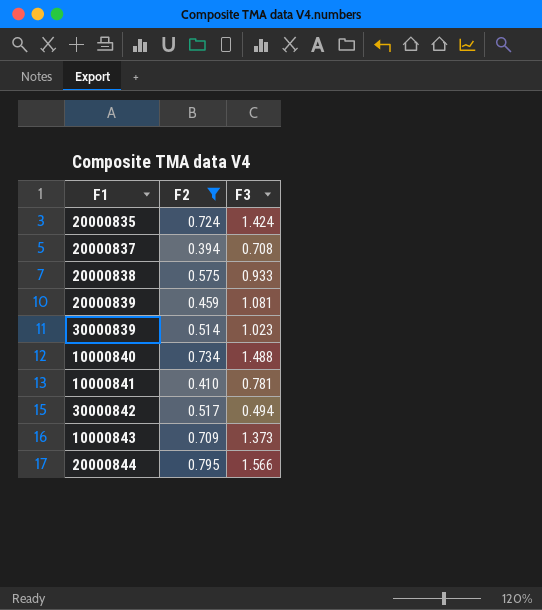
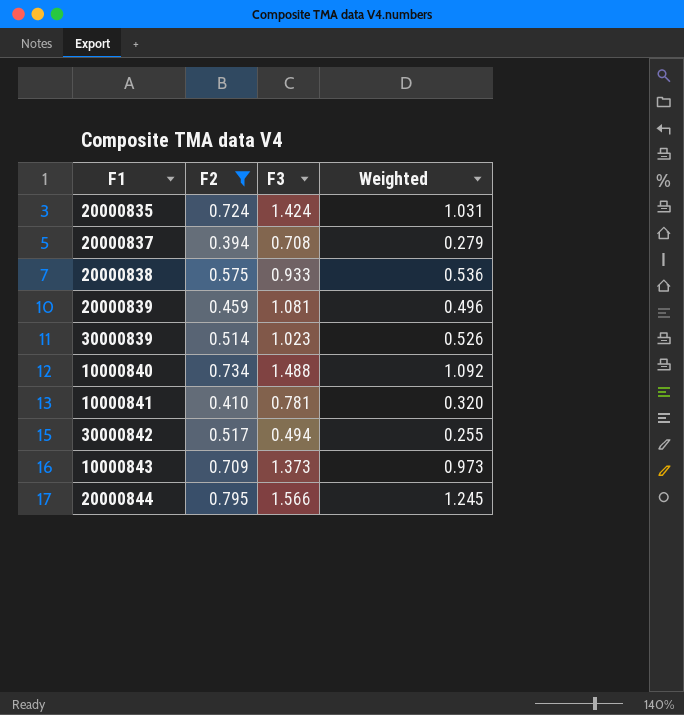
column Weighted | formula: none -> [F2] * [F3]

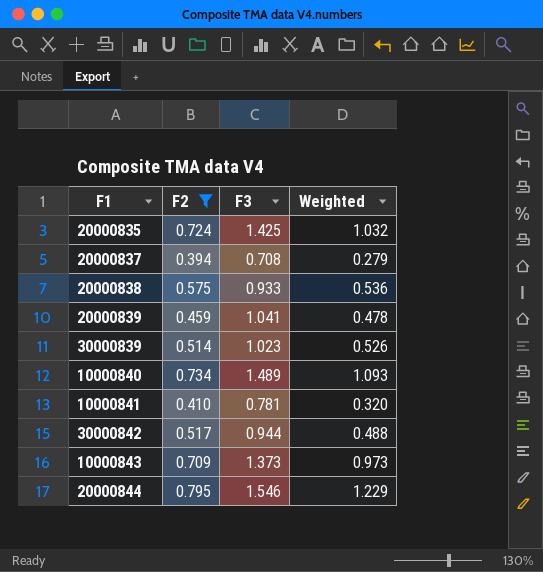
20000835 | F3: 1.424 -> 1.425
20000835 | Weighted: 1.031 -> 1.032
20000839 | F3: 1.081 -> 1.041
20000839 | Weighted: 0.496 -> 0.478
10000840 | F3: 1.488 -> 1.489
10000840 | Weighted: 1.092 -> 1.093
30000842 | F3: 0.494 -> 0.944
30000842 | Weighted: 0.255 -> 0.488
20000844 | F3: 1.566 -> 1.546
20000844 | Weighted: 1.245 -> 1.229

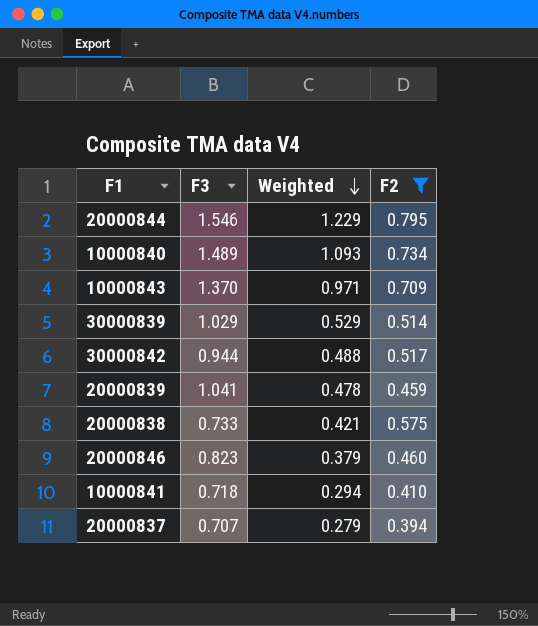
row order: none -> Weighted descending
column F2 | position: 2 -> 4
row 20000835: 0.724 | 1.425 | 1.032 -> none
10000843 | F3: 1.373 -> 1.370
10000843 | Weighted: 0.973 -> 0.971
30000839 | F3: 1.023 -> 1.029
30000839 | Weighted: 0.526 -> 0.529
20000838 | F3: 0.933 -> 0.733
20000838 | Weighted: 0.536 -> 0.421
row 20000846: none -> 0.823 | 0.379 | 0.460
10000841 | F3: 0.781 -> 0.718
10000841 | Weighted: 0.320 -> 0.294
20000837 | F3: 0.708 -> 0.707

